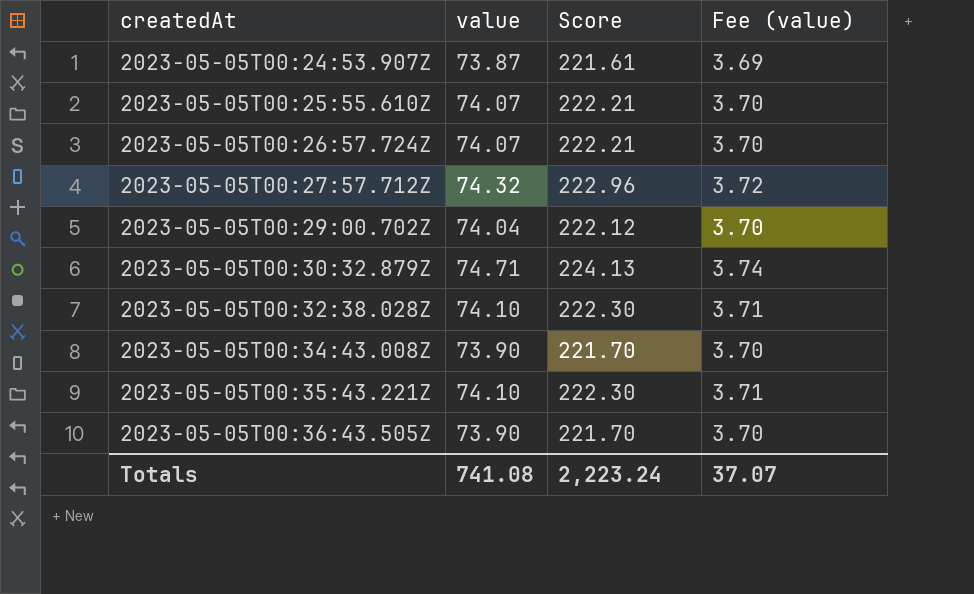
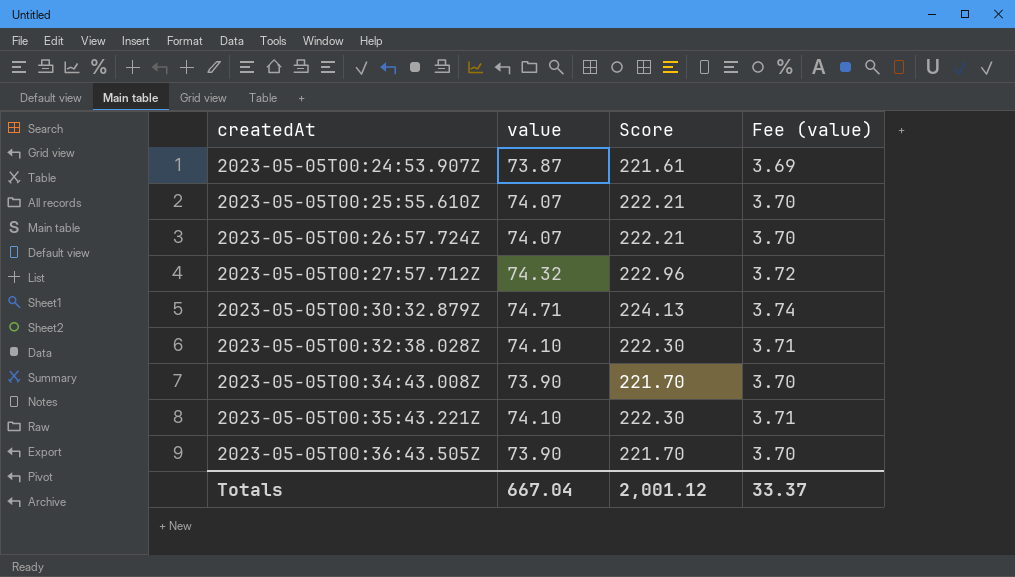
row 2023-05-05T00:29:00.702Z: 74.04 | 222.12 | 3.70 -> none
Totals | value: 741.08 -> 667.04
Totals | Score: 2,223.24 -> 2,001.12
Totals | Fee (value): 37.07 -> 33.37

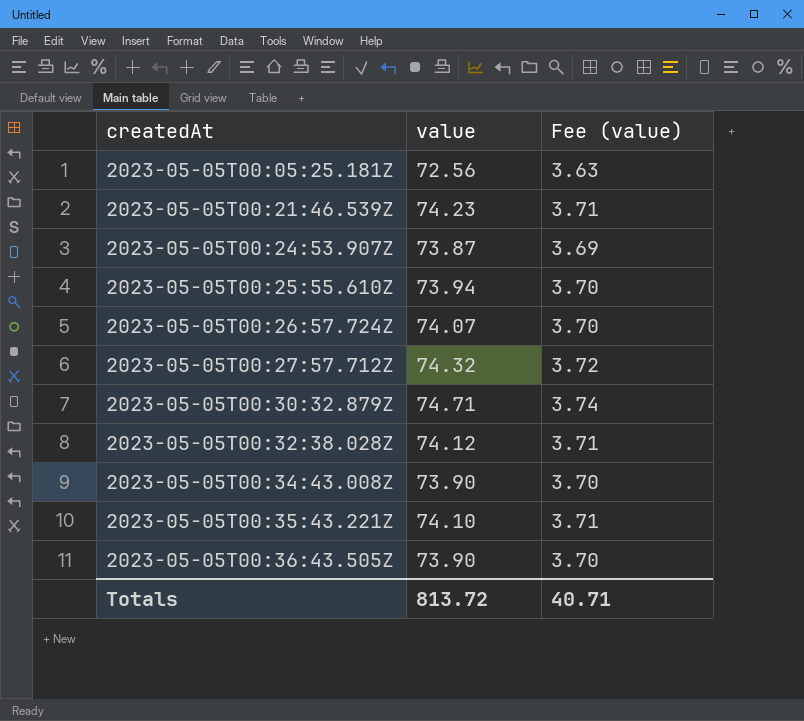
column Score | formula: [value] * 3 -> none
row 2023-05-05T00:05:25.181Z: none -> 72.56 | 3.63
row 2023-05-05T00:21:46.539Z: none -> 74.23 | 3.71
2023-05-05T00:25:55.610Z | value: 74.07 -> 73.94
2023-05-05T00:32:38.028Z | value: 74.10 -> 74.12
Totals | value: 667.04 -> 813.72
Totals | Fee (value): 33.37 -> 40.71

